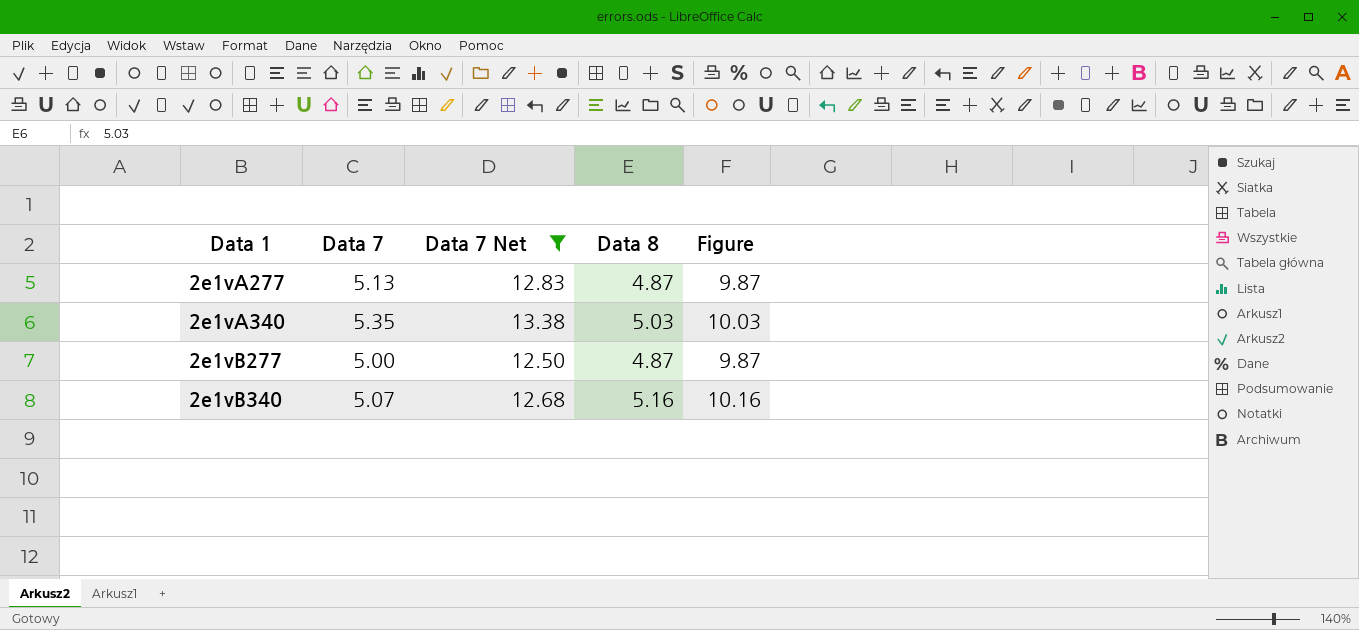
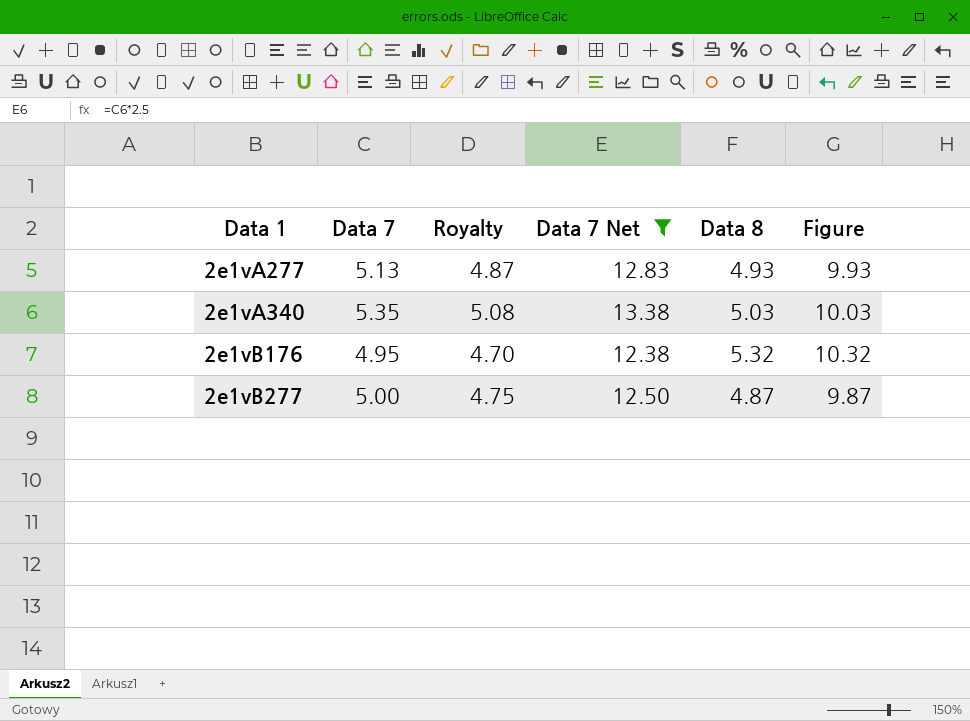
column Royalty | formula: none -> [Data 7] * 0.95
row 2e1vB340: 5.07 | 12.68 | 5.16 | 10.16 -> none
2e1vA277 | Data 8: 4.87 -> 4.93
2e1vA277 | Figure: 9.87 -> 9.93
row 2e1vB176: none -> 4.95 | 4.70 | 12.38 | 5.32 | 10.32

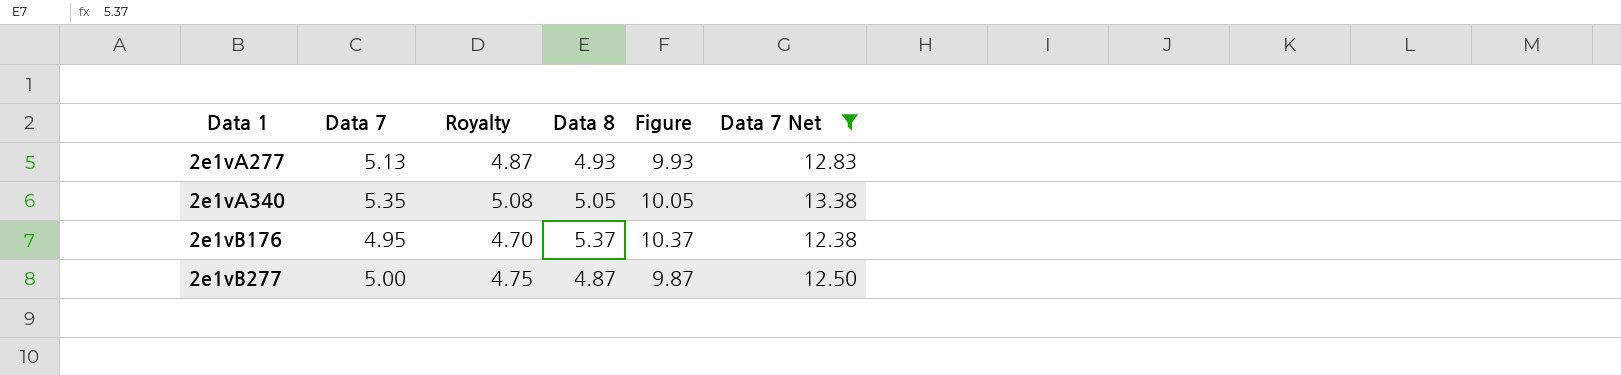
column Data 7 Net | position: 4 -> 6
2e1vA340 | Data 8: 5.03 -> 5.05
2e1vA340 | Figure: 10.03 -> 10.05
2e1vB176 | Data 8: 5.32 -> 5.37
2e1vB176 | Figure: 10.32 -> 10.37

